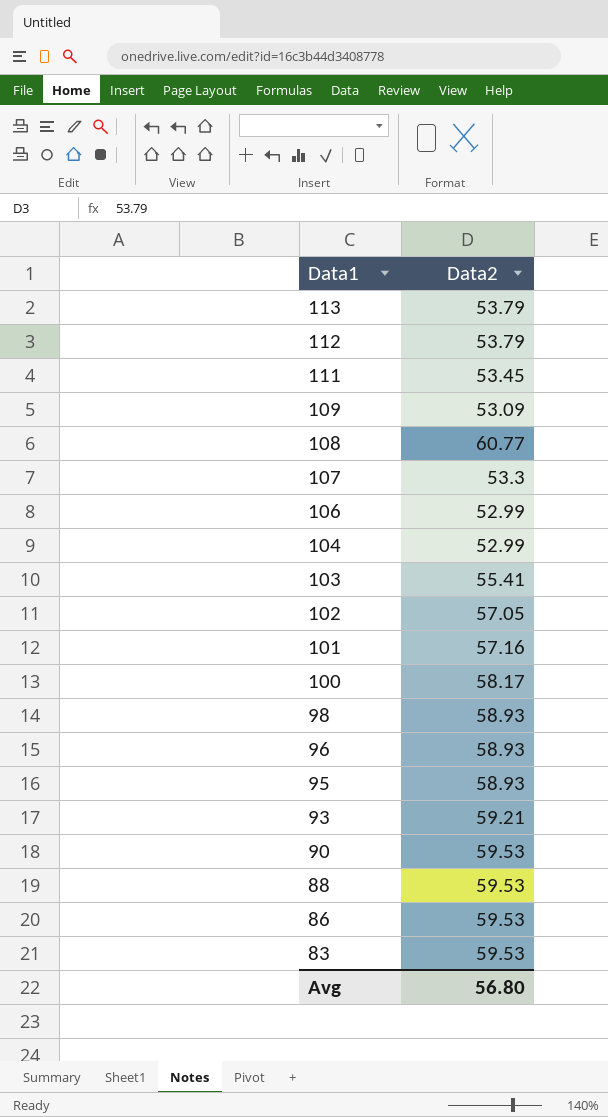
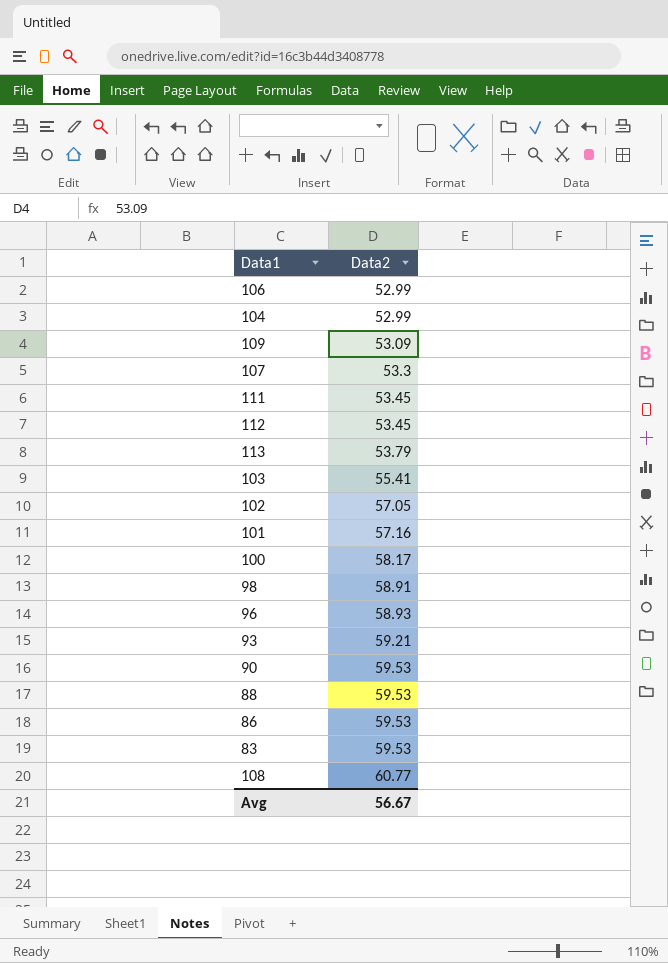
row order: Data1 descending -> Data2 ascending
row 95: 58.93 -> none
112 | Data2: 53.79 -> 53.45
98 | Data2: 58.93 -> 58.91
Avg | Data2: 56.80 -> 56.67

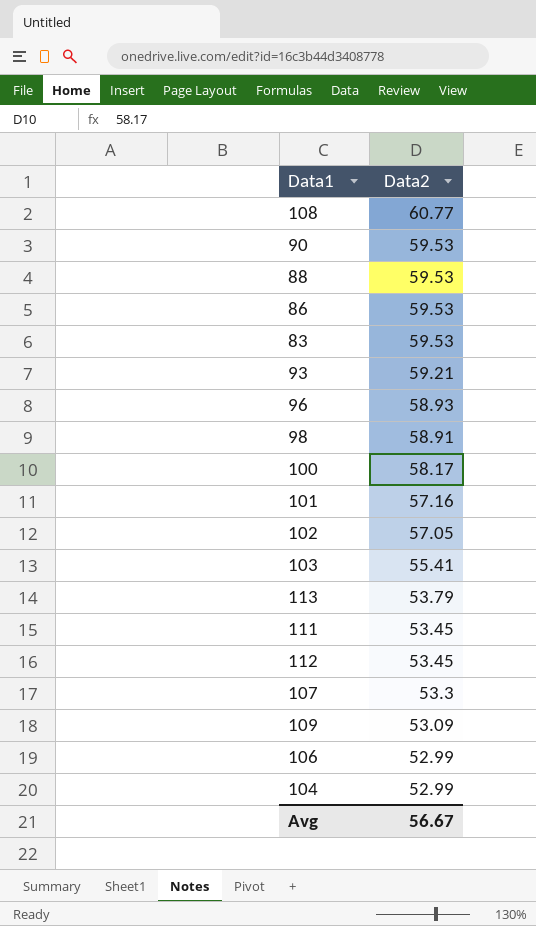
row order: Data2 ascending -> Data2 descending

